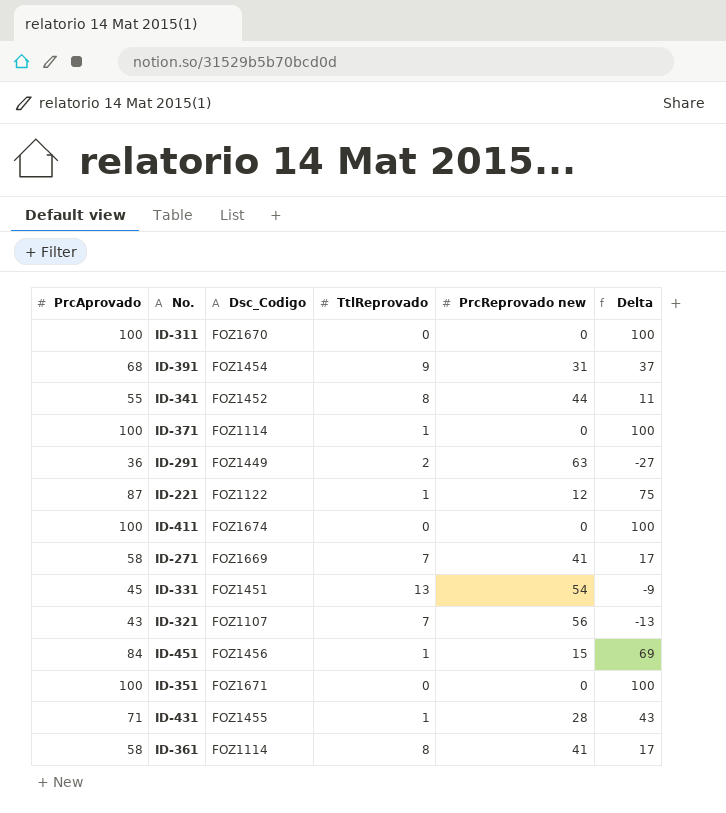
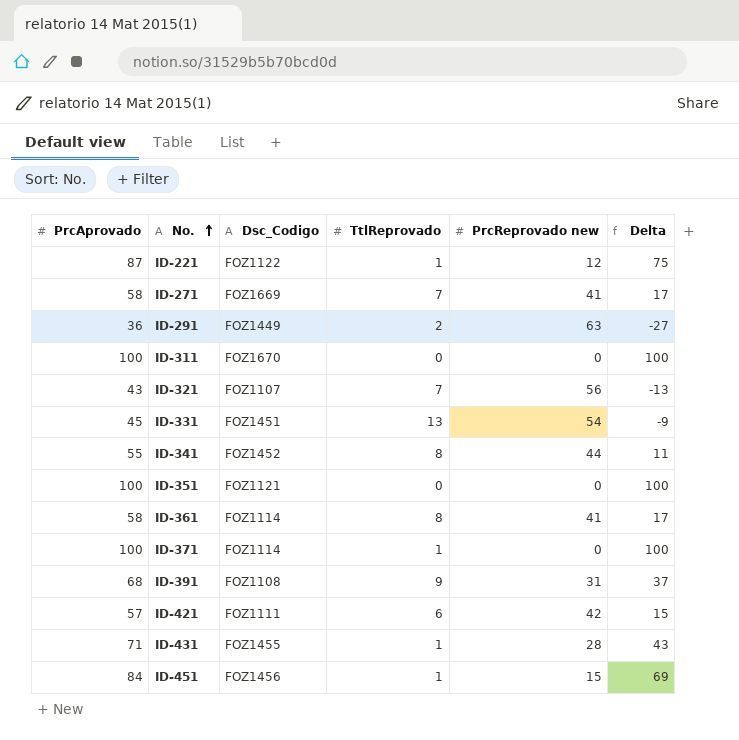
row order: none -> No. ascending
row ID-411: 100 | FOZ1674 | 0 | 0 | 100 -> none
ID-351 | Dsc_Codigo: FOZ1671 -> FOZ1121
ID-391 | Dsc_Codigo: FOZ1454 -> FOZ1108
row ID-421: none -> 57 | FOZ1111 | 6 | 42 | 15

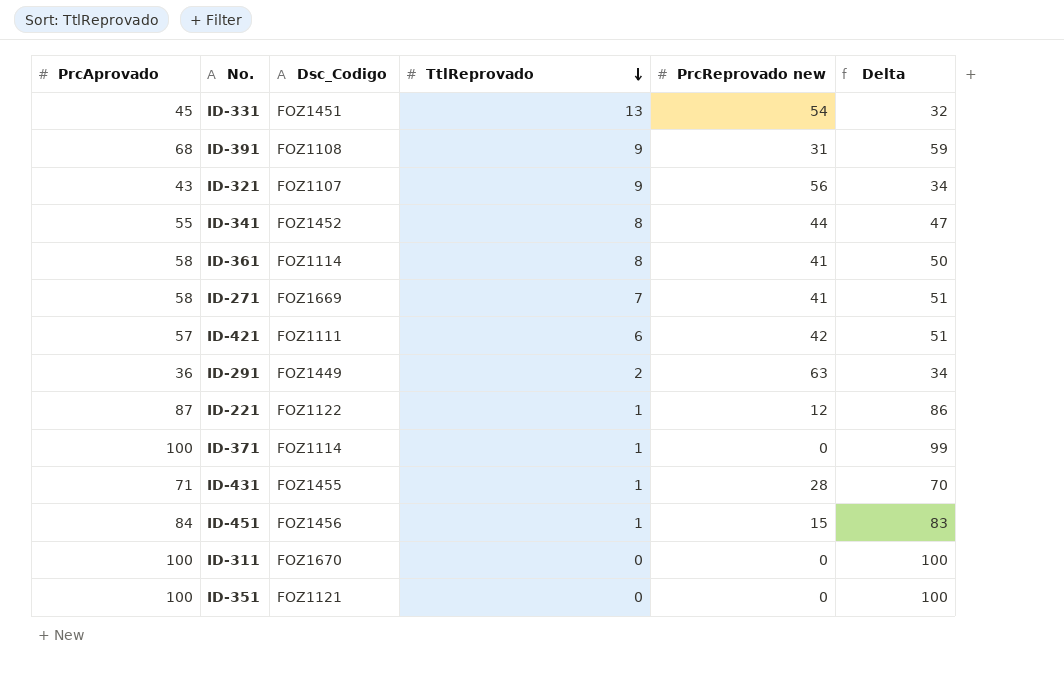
row order: No. ascending -> TtlReprovado descending
column Delta | formula: [PrcAprovado] - [PrcReprovado new] -> [PrcAprovado] - [TtlReprovado]
ID-321 | TtlReprovado: 7 -> 9

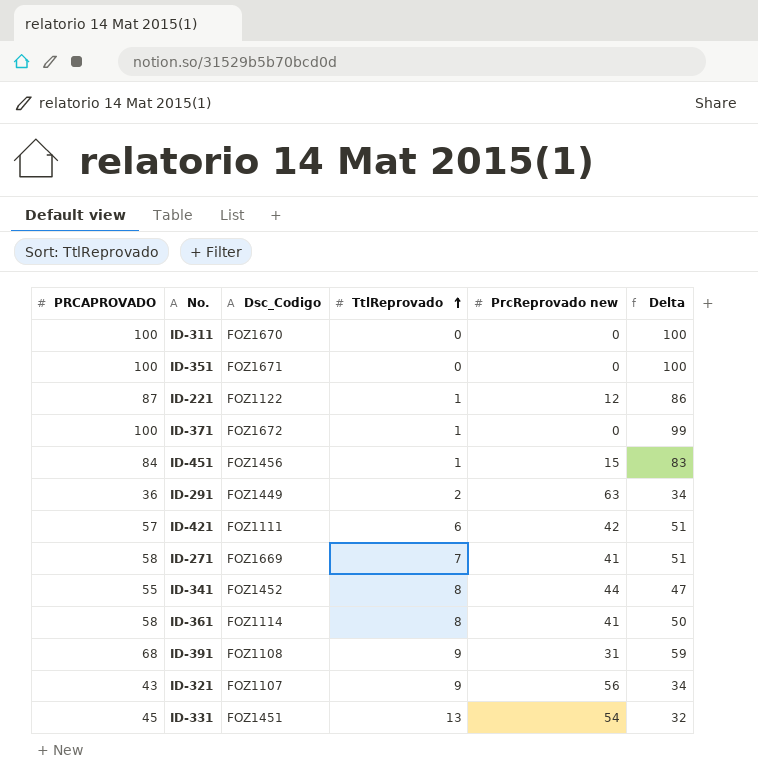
row order: TtlReprovado descending -> TtlReprovado ascending
column name: PrcAprovado -> PRCAPROVADO
row ID-431: 71 | FOZ1455 | 1 | 28 | 70 -> none
ID-351 | Dsc_Codigo: FOZ1121 -> FOZ1671
ID-371 | Dsc_Codigo: FOZ1114 -> FOZ1672

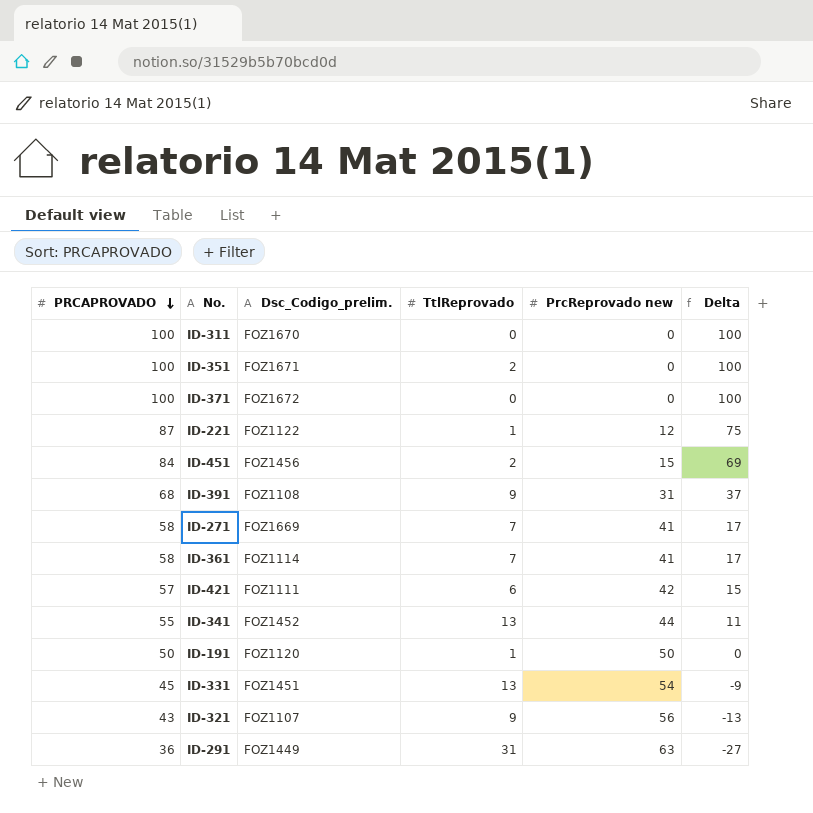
row order: TtlReprovado ascending -> PRCAPROVADO descending
column name: Dsc_Codigo -> Dsc_Codigo_prelim.
column Delta | formula: [PRCAPROVADO] - [TtlReprovado] -> [PRCAPROVADO] - [PrcReprovado new]
ID-351 | TtlReprovado: 0 -> 2
ID-371 | TtlReprovado: 1 -> 0
ID-451 | TtlReprovado: 1 -> 2
ID-361 | TtlReprovado: 8 -> 7
ID-341 | TtlReprovado: 8 -> 13
row ID-191: none -> 50 | FOZ1120 | 1 | 50 | 0
ID-291 | TtlReprovado: 2 -> 31

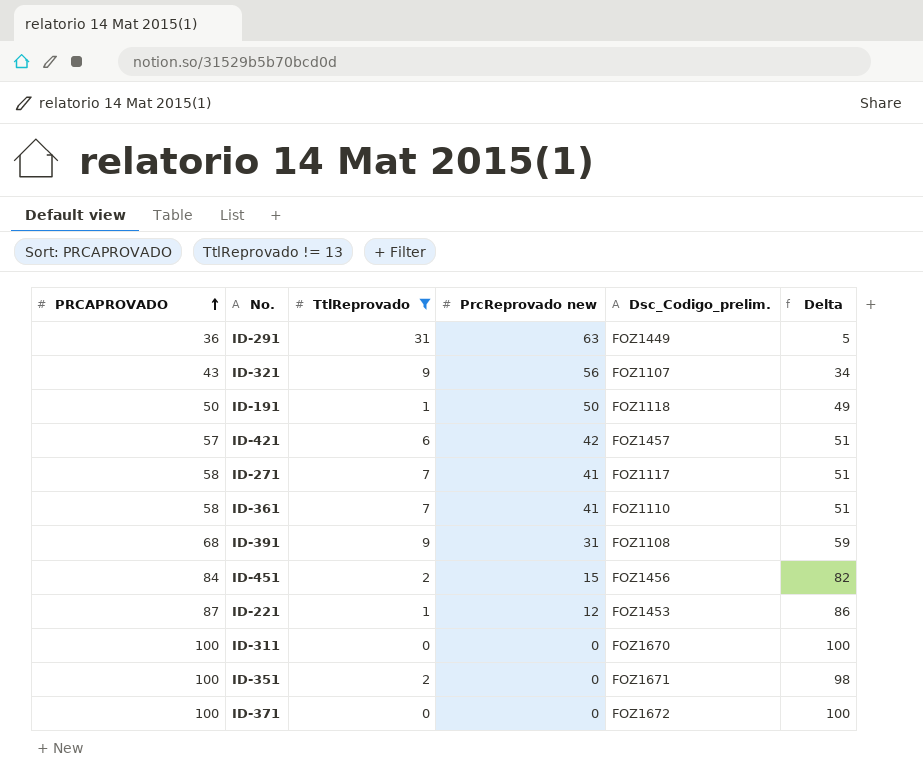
filter: none -> TtlReprovado != 13
row order: PRCAPROVADO descending -> PRCAPROVADO ascending
column Dsc_Codigo_prelim. | position: 3 -> 5
column Delta | formula: [PRCAPROVADO] - [PrcReprovado new] -> [PRCAPROVADO] - [TtlReprovado]
ID-191 | Dsc_Codigo_prelim.: FOZ1120 -> FOZ1118
ID-421 | Dsc_Codigo_prelim.: FOZ1111 -> FOZ1457
ID-271 | Dsc_Codigo_prelim.: FOZ1669 -> FOZ1117
ID-361 | Dsc_Codigo_prelim.: FOZ1114 -> FOZ1110
ID-221 | Dsc_Codigo_prelim.: FOZ1122 -> FOZ1453

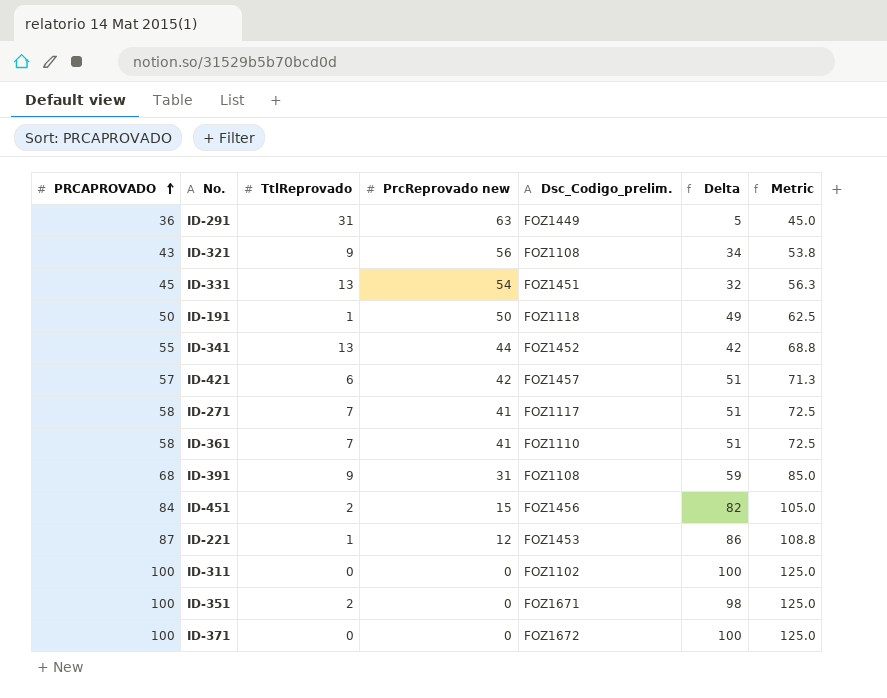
filter: TtlReprovado != 13 -> none
column Metric | formula: none -> [PRCAPROVADO] * 1.25
ID-321 | Dsc_Codigo_prelim.: FOZ1107 -> FOZ1108
ID-311 | Dsc_Codigo_prelim.: FOZ1670 -> FOZ1102

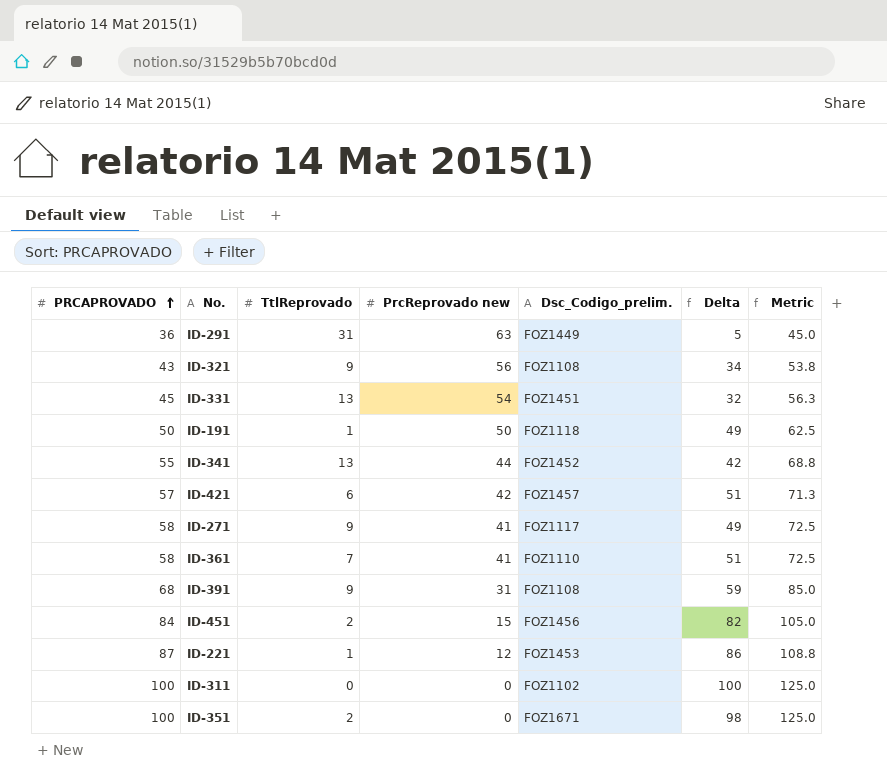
row ID-371: 100 | 0 | 0 | FOZ1672 | 100 | 125.0 -> none
ID-271 | TtlReprovado: 7 -> 9
ID-271 | Delta: 51 -> 49

